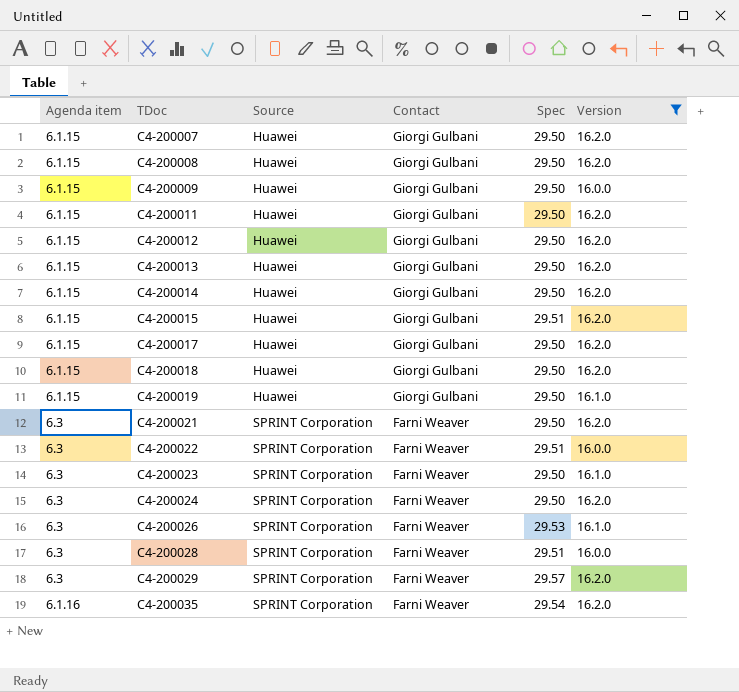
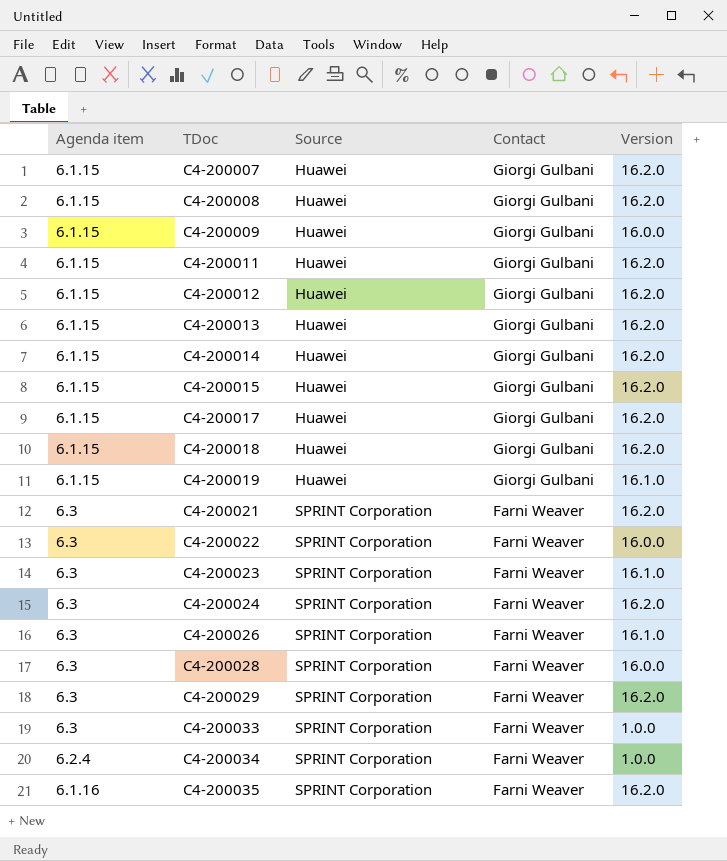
filter: Version != 1.0.0 -> none
column Spec | position: 5 -> none

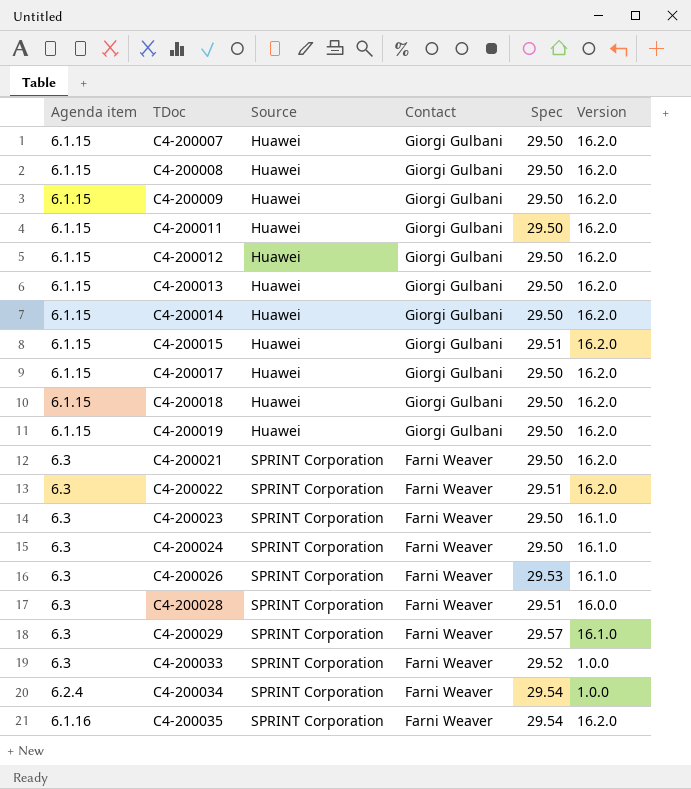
column Spec | position: none -> 5
C4-200009 | Version: 16.0.0 -> 16.2.0
C4-200019 | Version: 16.1.0 -> 16.2.0
C4-200022 | Version: 16.0.0 -> 16.2.0
C4-200024 | Version: 16.2.0 -> 16.1.0
C4-200029 | Version: 16.2.0 -> 16.1.0

